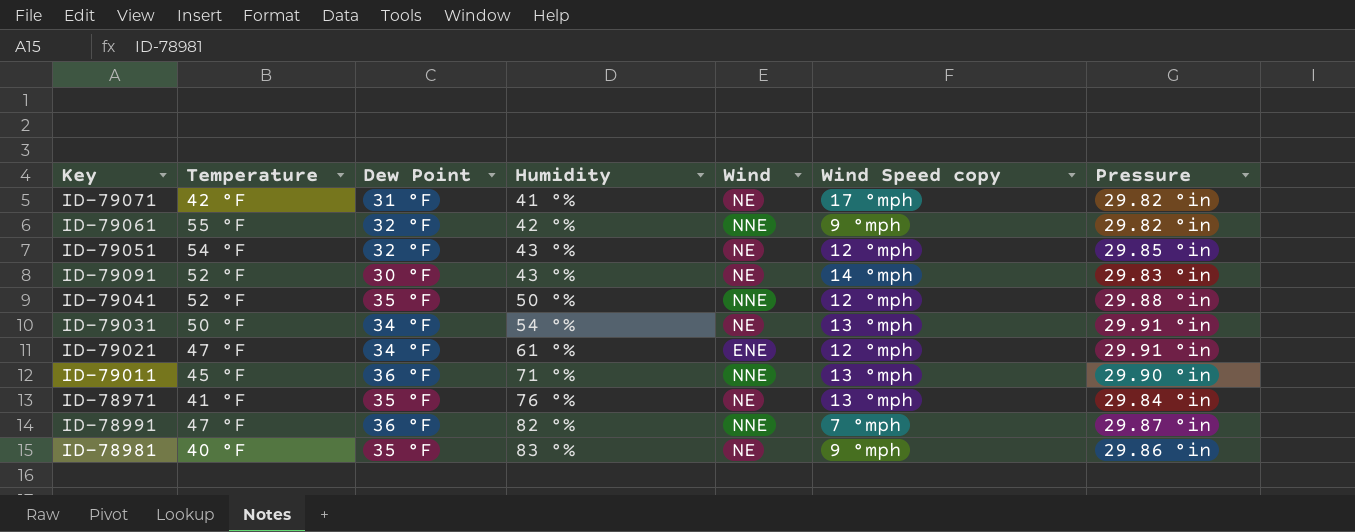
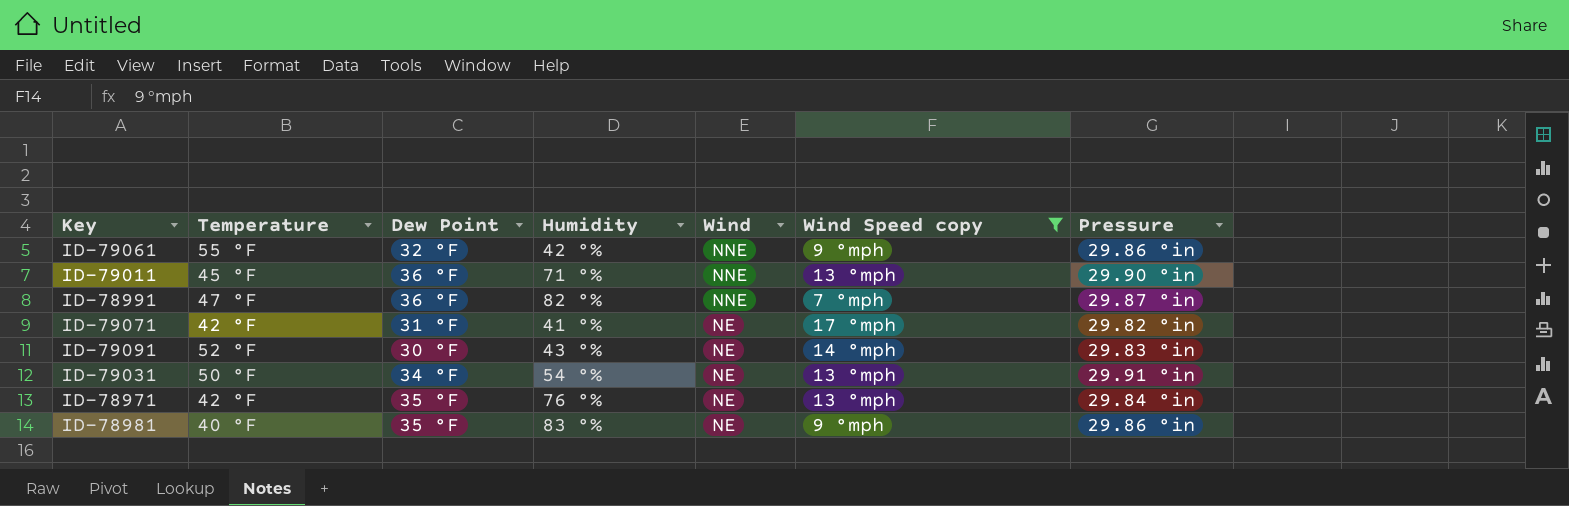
filter: none -> Wind Speed copy != 12 °mph
row order: Humidity ascending -> Wind descending
ID-79061 | Pressure: 29.82 °in -> 29.86 °in
ID-78971 | Temperature: 41 °F -> 42 °F

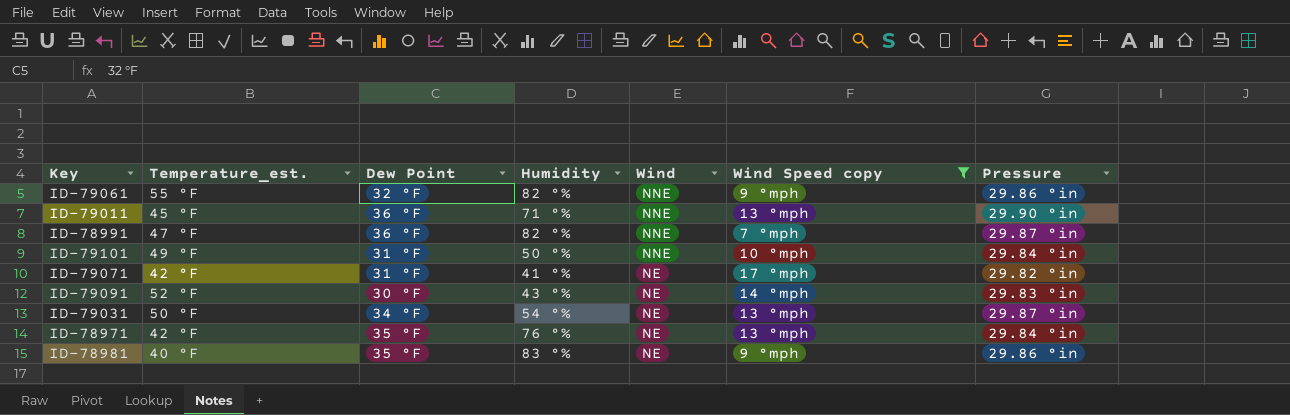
column name: Temperature -> Temperature_est.
ID-79061 | Humidity: 42 °% -> 82 °%
row ID-79101: none -> 49 °F | 31 °F | 50 °% | NNE | 10 °mph | 29.84 °in
ID-79031 | Pressure: 29.91 °in -> 29.87 °in

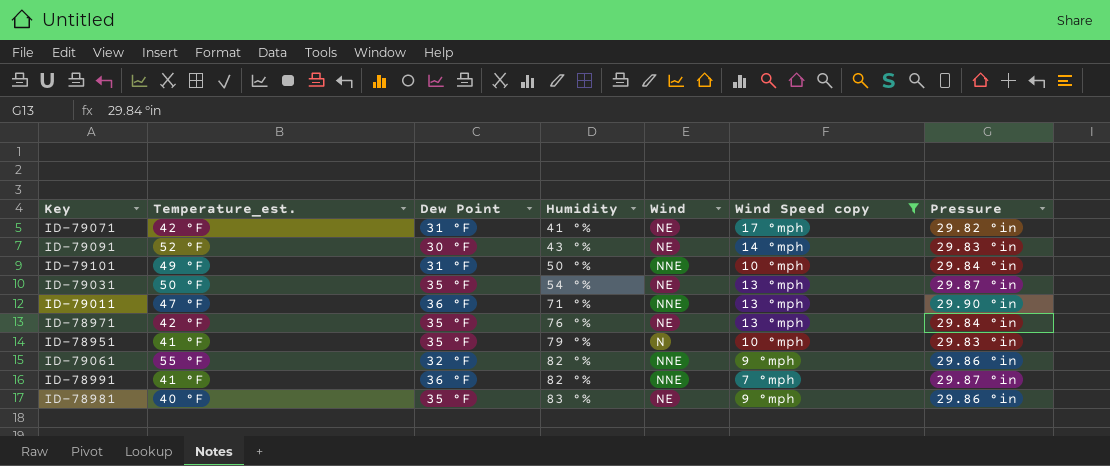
row order: Wind descending -> Humidity ascending
ID-79031 | Dew Point: 34 °F -> 35 °F
ID-79011 | Temperature_est.: 45 °F -> 47 °F
row ID-78951: none -> 41 °F | 35 °F | 79 °% | N | 10 °mph | 29.83 °in
ID-78991 | Temperature_est.: 47 °F -> 41 °F

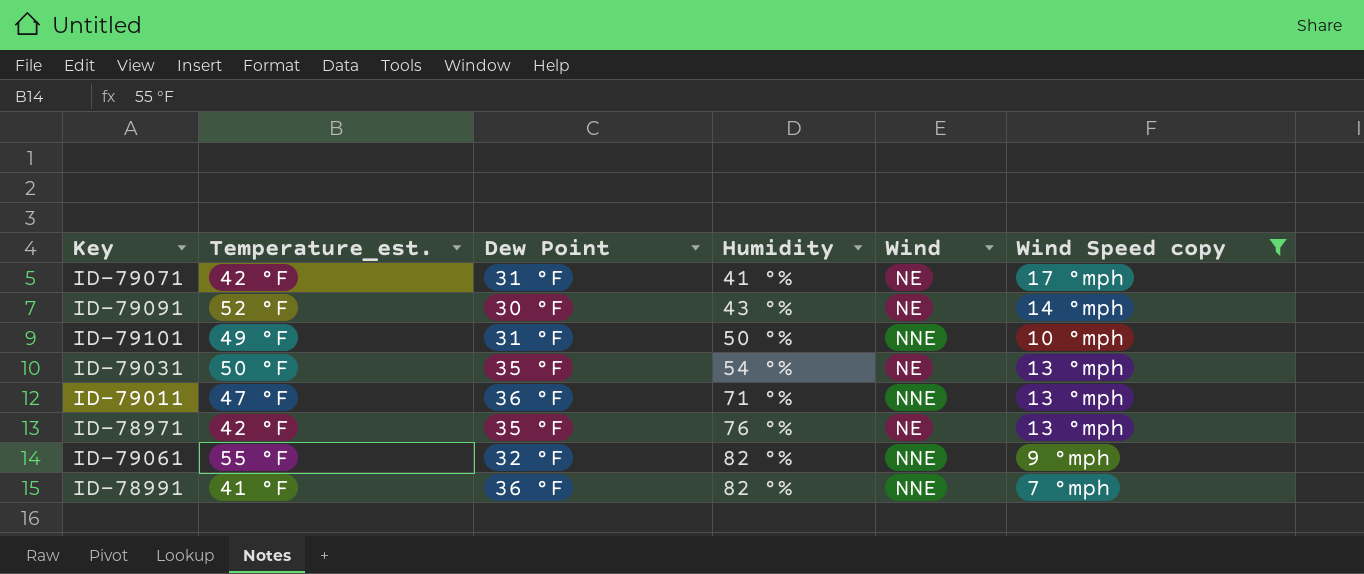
column Pressure | position: 7 -> none
row ID-78951: 41 °F | 35 °F | 79 °% | N | 10 °mph | 29.83 °in -> none
row ID-78981: 40 °F | 35 °F | 83 °% | NE | 9 °mph | 29.86 °in -> none

